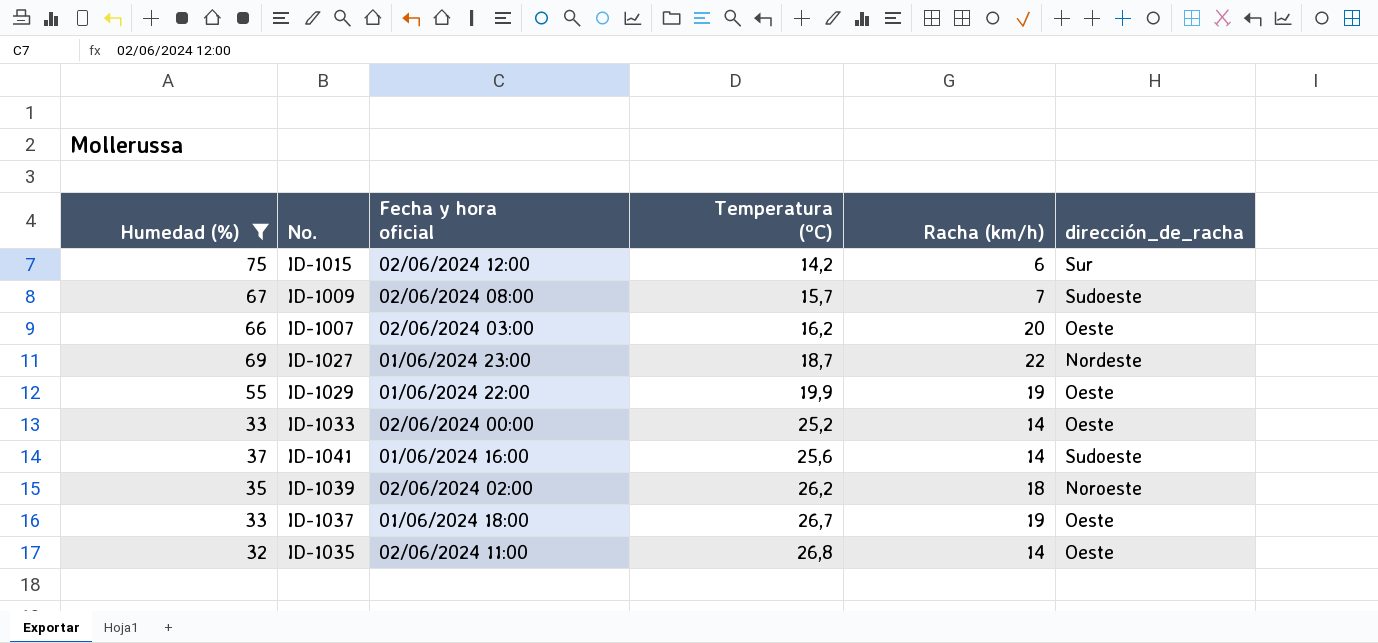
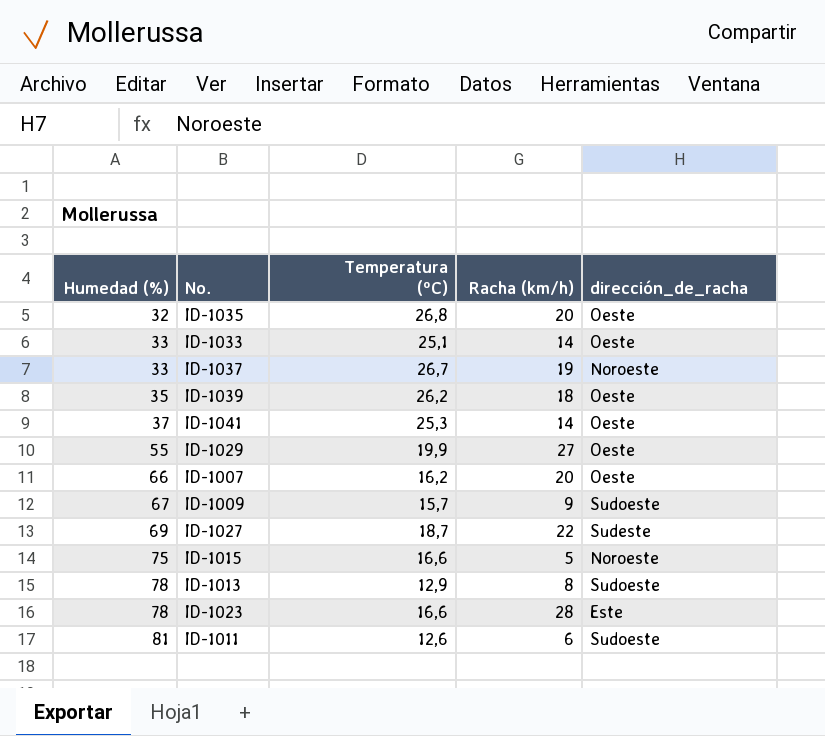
filter: Humedad (%) <= 75 -> none
row order: Temperatura (ºC) ascending -> Humedad (%) ascending
column Fecha y hora oficial | position: 3 -> none
ID-1035 | Racha (km/h): 14 -> 20
ID-1033 | Temperatura (ºC): 25,2 -> 25,1
ID-1037 | dirección_de_racha: Oeste -> Noroeste
ID-1039 | dirección_de_racha: Noroeste -> Oeste
ID-1041 | Temperatura (ºC): 25,6 -> 25,3
ID-1041 | dirección_de_racha: Sudoeste -> Oeste
ID-1029 | Racha (km/h): 19 -> 27
ID-1009 | Racha (km/h): 7 -> 9
ID-1027 | dirección_de_racha: Nordeste -> Sudeste
ID-1015 | Temperatura (ºC): 14,2 -> 16,6
ID-1015 | Racha (km/h): 6 -> 5
ID-1015 | dirección_de_racha: Sur -> Noroeste

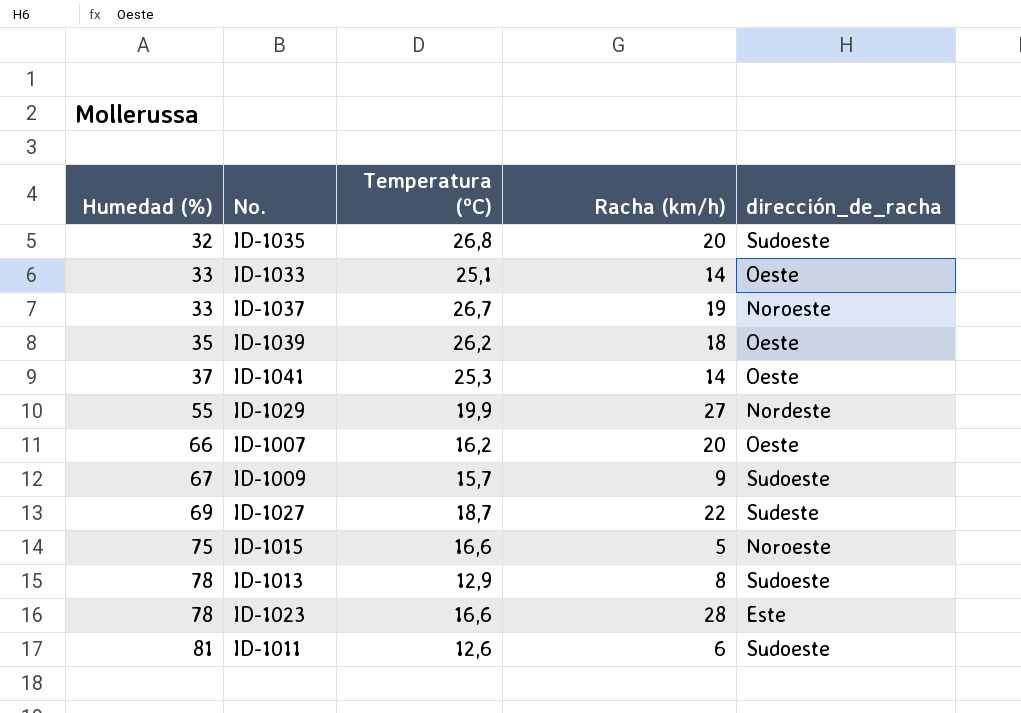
ID-1035 | dirección_de_racha: Oeste -> Sudoeste
ID-1029 | dirección_de_racha: Oeste -> Nordeste

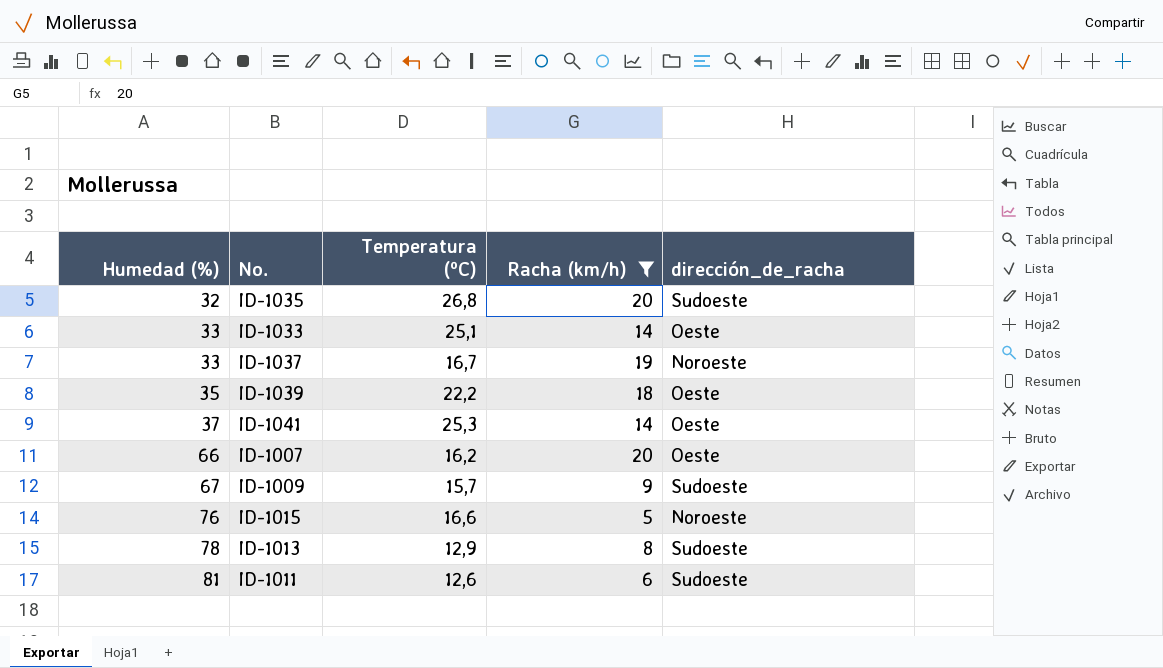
filter: none -> Racha (km/h) <= 20
ID-1037 | Temperatura (ºC): 26,7 -> 16,7
ID-1039 | Temperatura (ºC): 26,2 -> 22,2
ID-1015 | Humedad (%): 75 -> 76

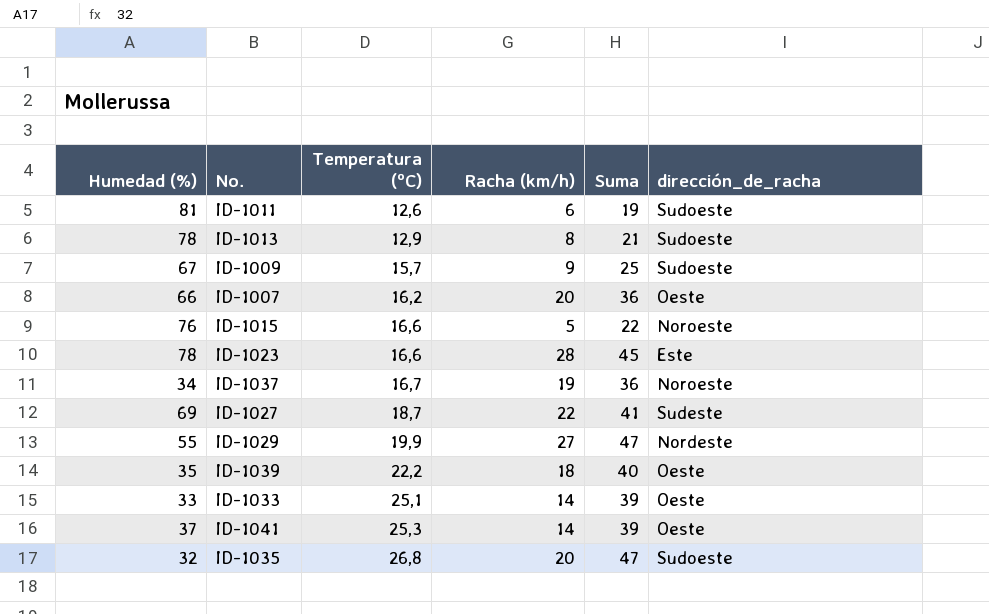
filter: Racha (km/h) <= 20 -> none
row order: Humedad (%) ascending -> Temperatura (ºC) ascending
column Suma | formula: none -> [Temperatura (ºC)] + [Racha (km/h)]
ID-1037 | Humedad (%): 33 -> 34

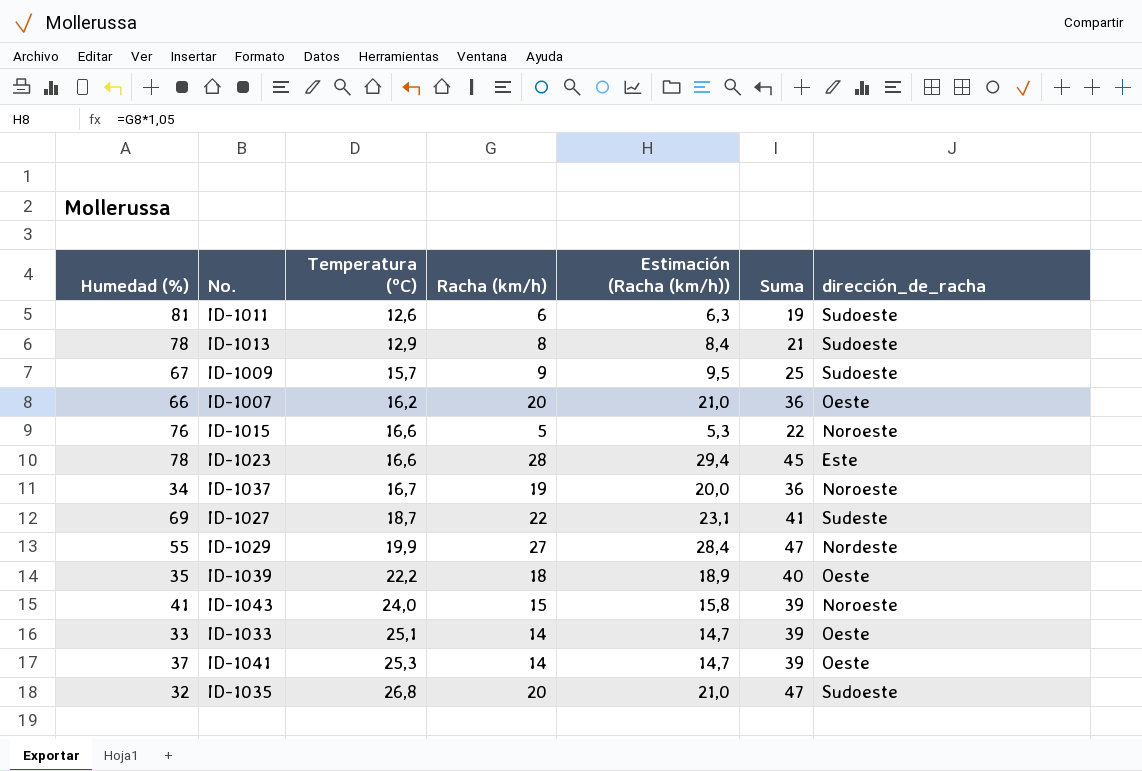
column Estimación (Racha (km/h)) | formula: none -> [Racha (km/h)] * 1,05
row ID-1043: none -> 41 | 24,0 | 15 | 15,8 | 39 | Noroeste

